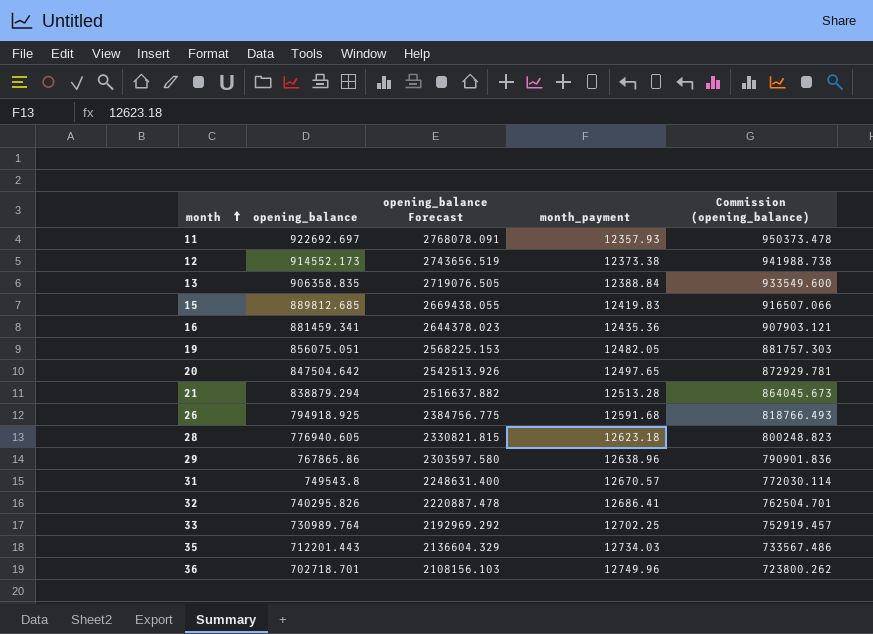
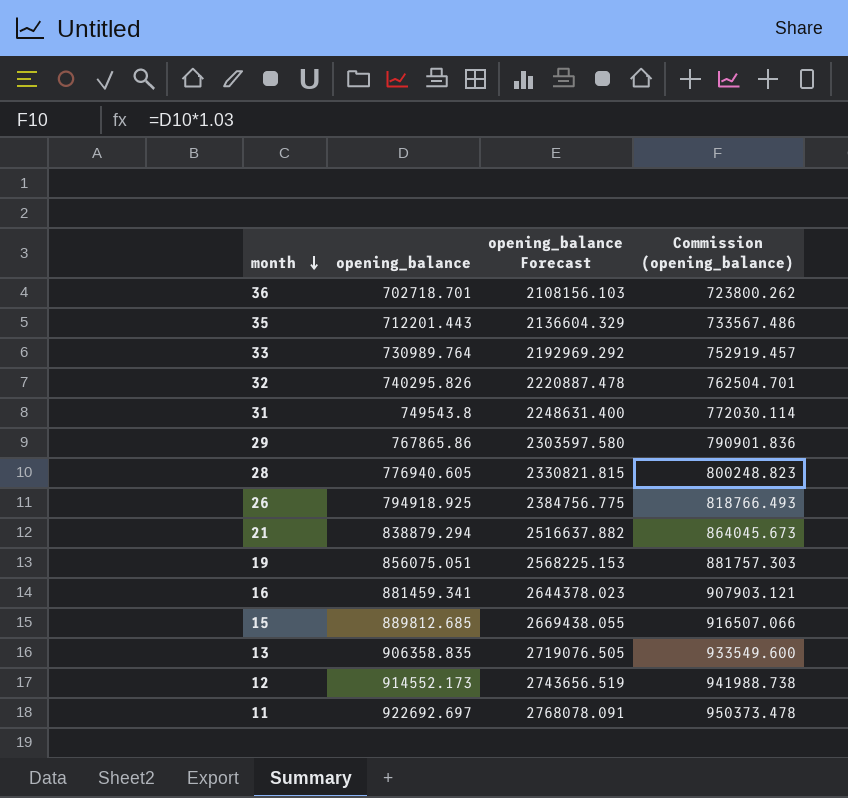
row order: month ascending -> month descending
column month_payment | position: 4 -> none
row 20: 847504.642 | 2542513.926 | 12497.65 | 872929.781 -> none

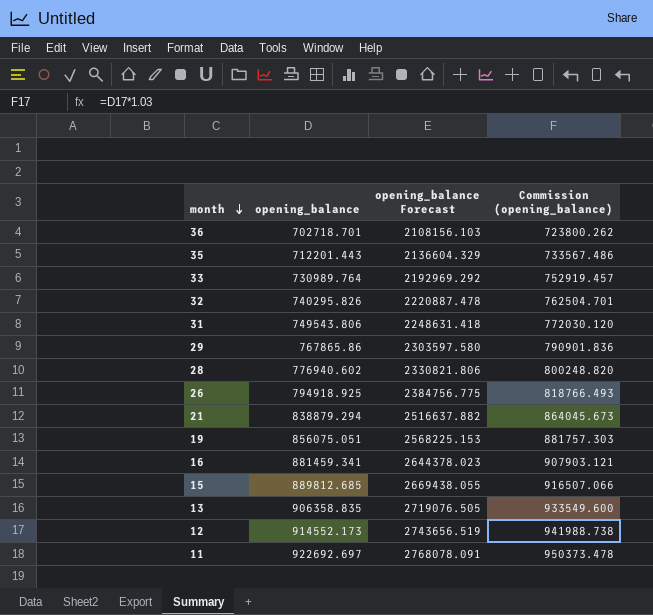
31 | opening_balance: 749543.8 -> 749543.806
31 | opening_balance Forecast: 2248631.400 -> 2248631.418
31 | Commission (opening_balance): 772030.114 -> 772030.120
28 | opening_balance: 776940.605 -> 776940.602
28 | opening_balance Forecast: 2330821.815 -> 2330821.806
28 | Commission (opening_balance): 800248.823 -> 800248.820

